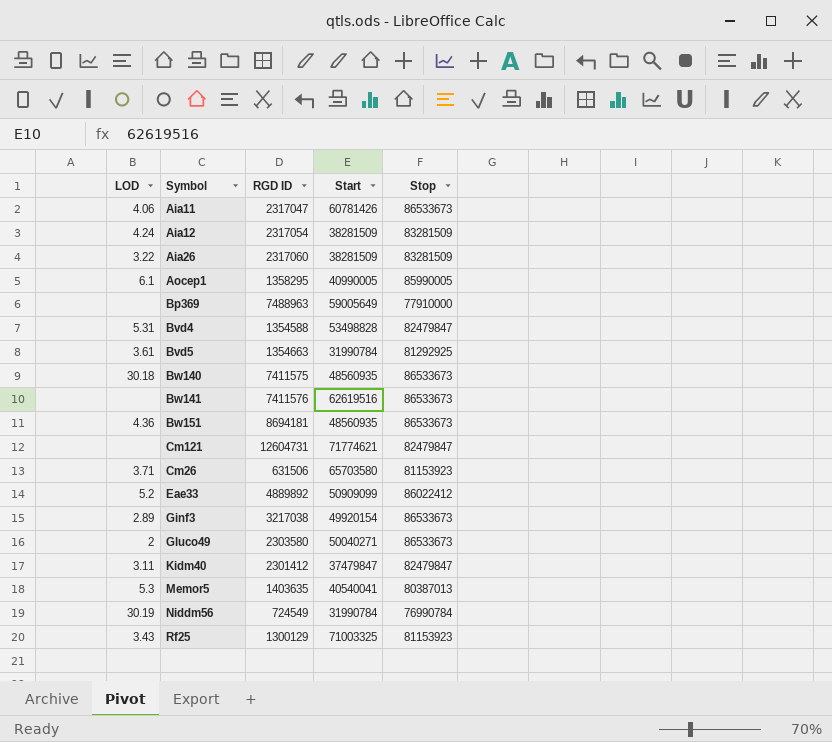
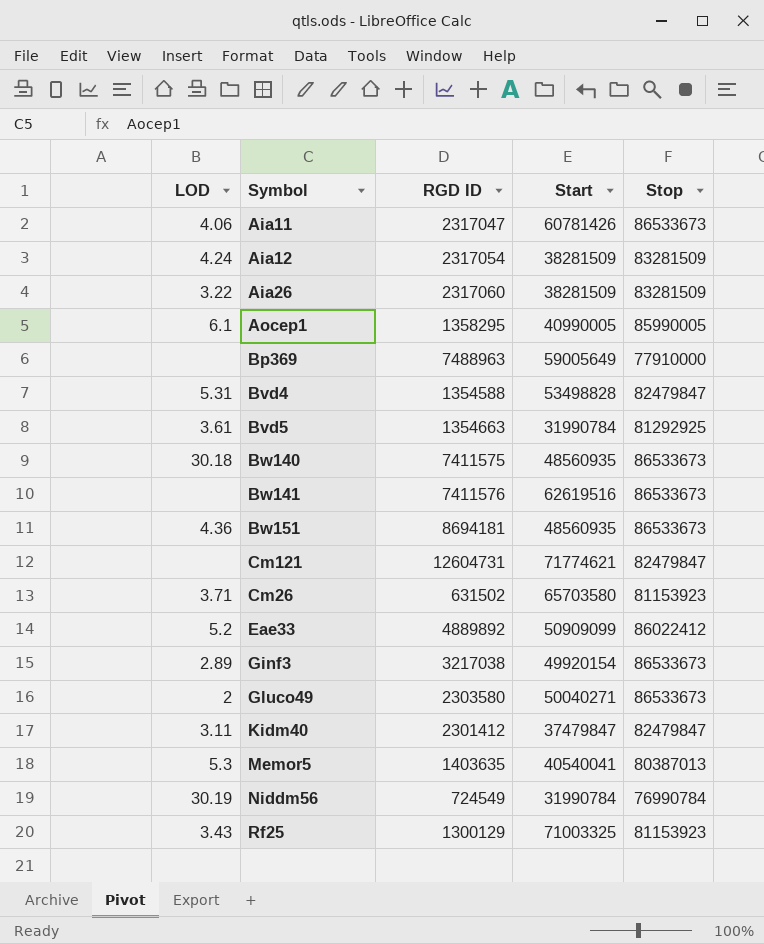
Cm26 | RGD ID: 631506 -> 631502

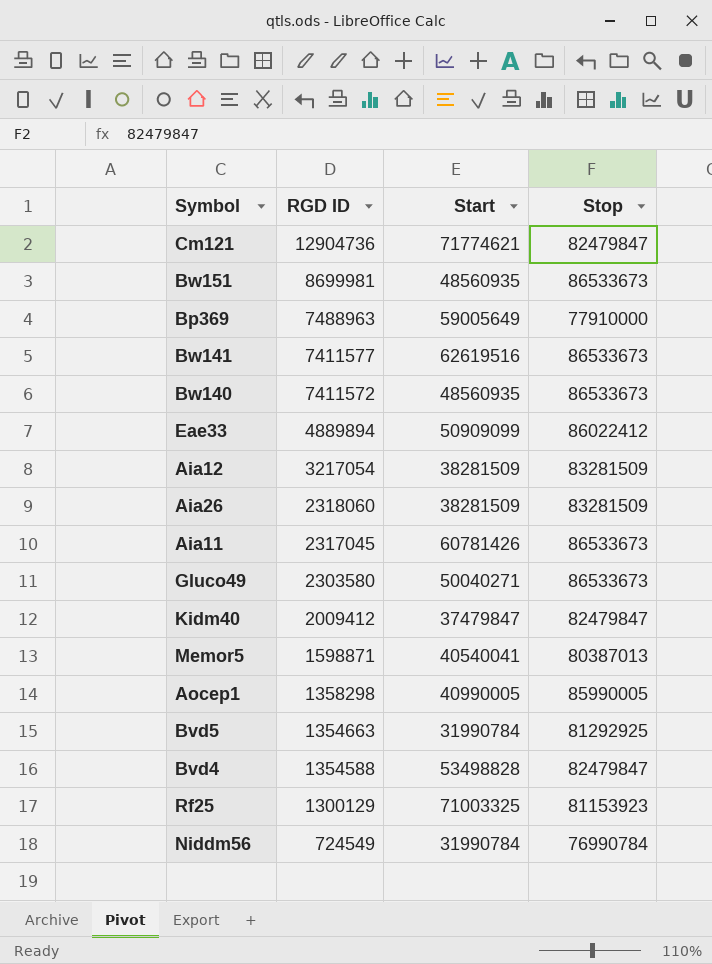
row order: none -> RGD ID descending
column LOD | position: 1 -> none
row Cm26: 3.71 | 631502 | 65703580 | 81153923 -> none
row Ginf3: 2.89 | 3217038 | 49920154 | 86533673 -> none
Cm121 | RGD ID: 12604731 -> 12904736
Bw151 | RGD ID: 8694181 -> 8699981
Bw141 | RGD ID: 7411576 -> 7411577
Bw140 | RGD ID: 7411575 -> 7411572
Eae33 | RGD ID: 4889892 -> 4889894
Aia12 | RGD ID: 2317054 -> 3217054
Aia26 | RGD ID: 2317060 -> 2318060
Aia11 | RGD ID: 2317047 -> 2317045
Kidm40 | RGD ID: 2301412 -> 2009412
Memor5 | RGD ID: 1403635 -> 1598871
Aocep1 | RGD ID: 1358295 -> 1358298

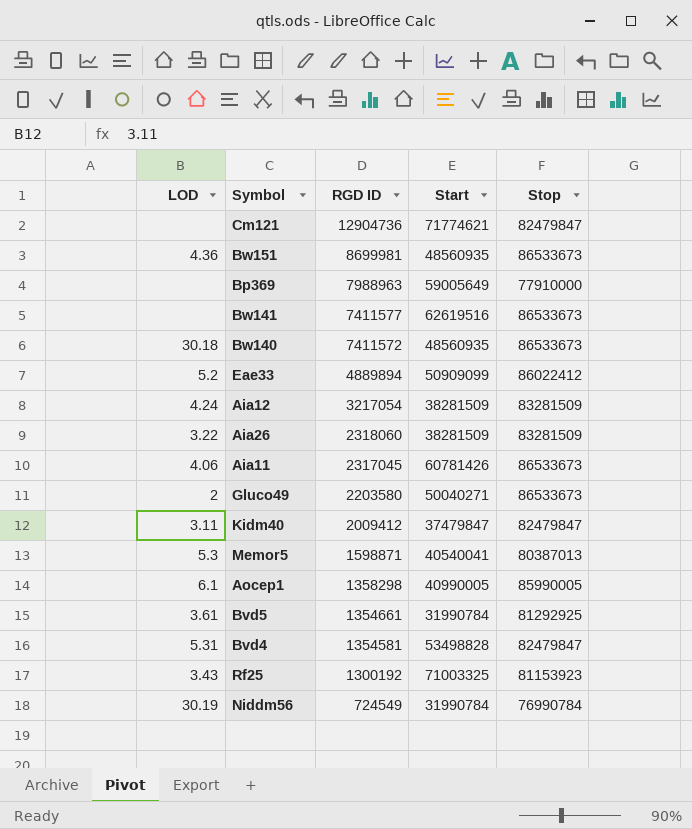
column LOD | position: none -> 1
Bp369 | RGD ID: 7488963 -> 7988963
Gluco49 | RGD ID: 2303580 -> 2203580
Bvd5 | RGD ID: 1354663 -> 1354661
Bvd4 | RGD ID: 1354588 -> 1354581
Rf25 | RGD ID: 1300129 -> 1300192

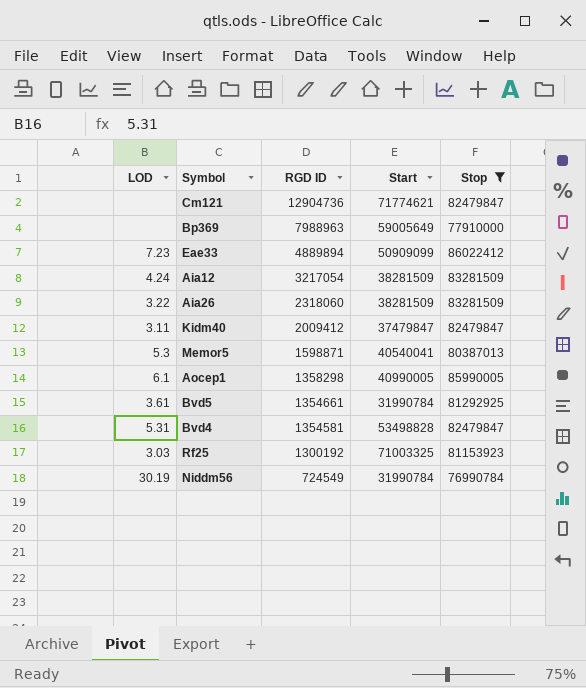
filter: none -> Stop != 86533673
Eae33 | LOD: 5.2 -> 7.23
Rf25 | LOD: 3.43 -> 3.03

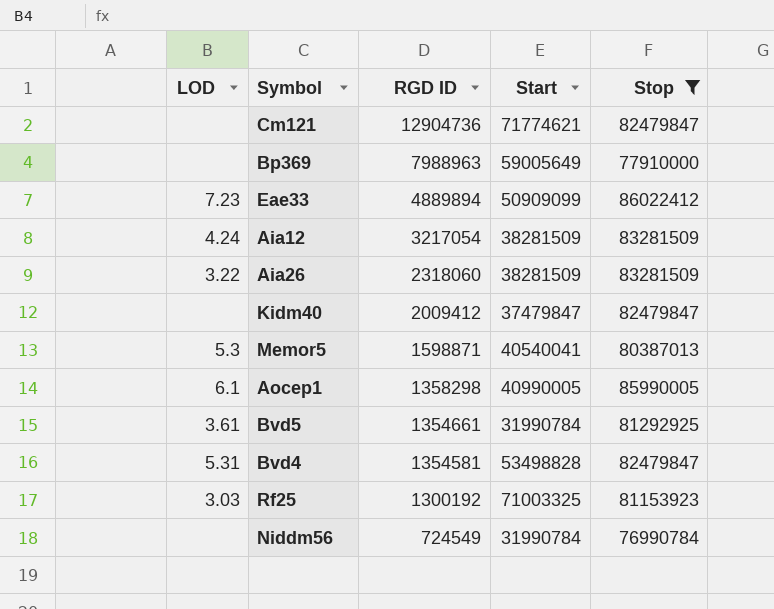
Kidm40 | LOD: 3.11 -> none
Niddm56 | LOD: 30.19 -> none

